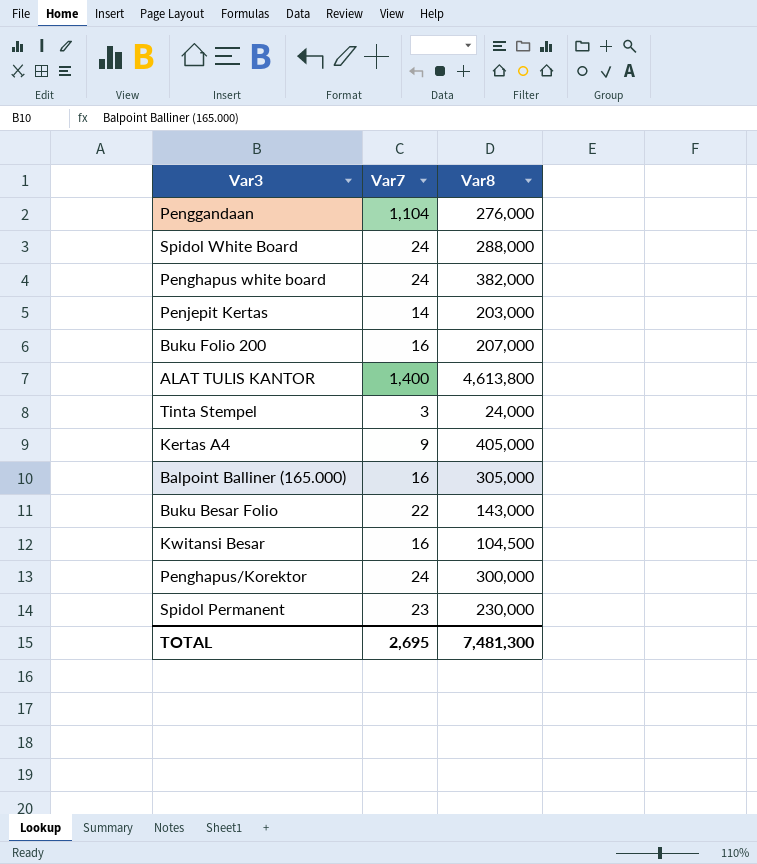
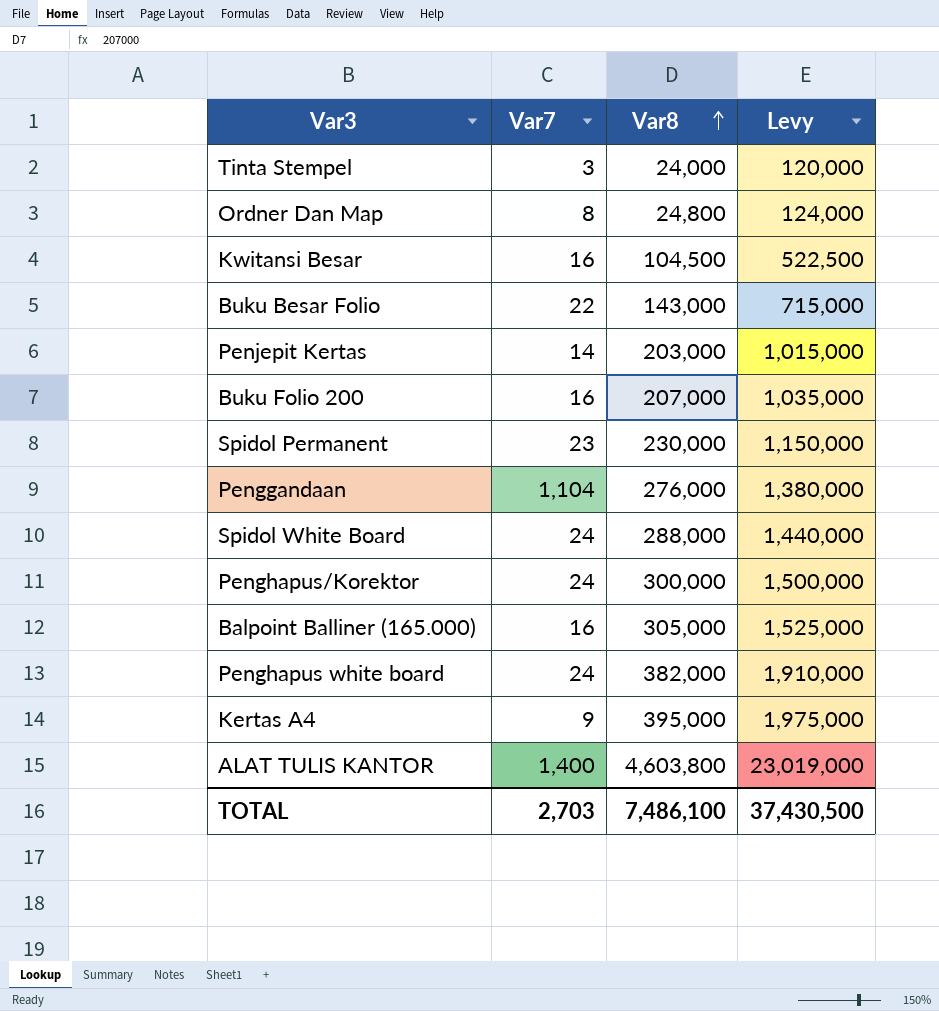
row order: none -> Var8 ascending
column Levy | formula: none -> [Var8] * 5
row Ordner Dan Map: none -> 8 | 24,800 | 124,000
Kertas A4 | Var8: 405,000 -> 395,000
ALAT TULIS KANTOR | Var8: 4,613,800 -> 4,603,800
TOTAL | Var7: 2,695 -> 2,703
TOTAL | Var8: 7,481,300 -> 7,486,100

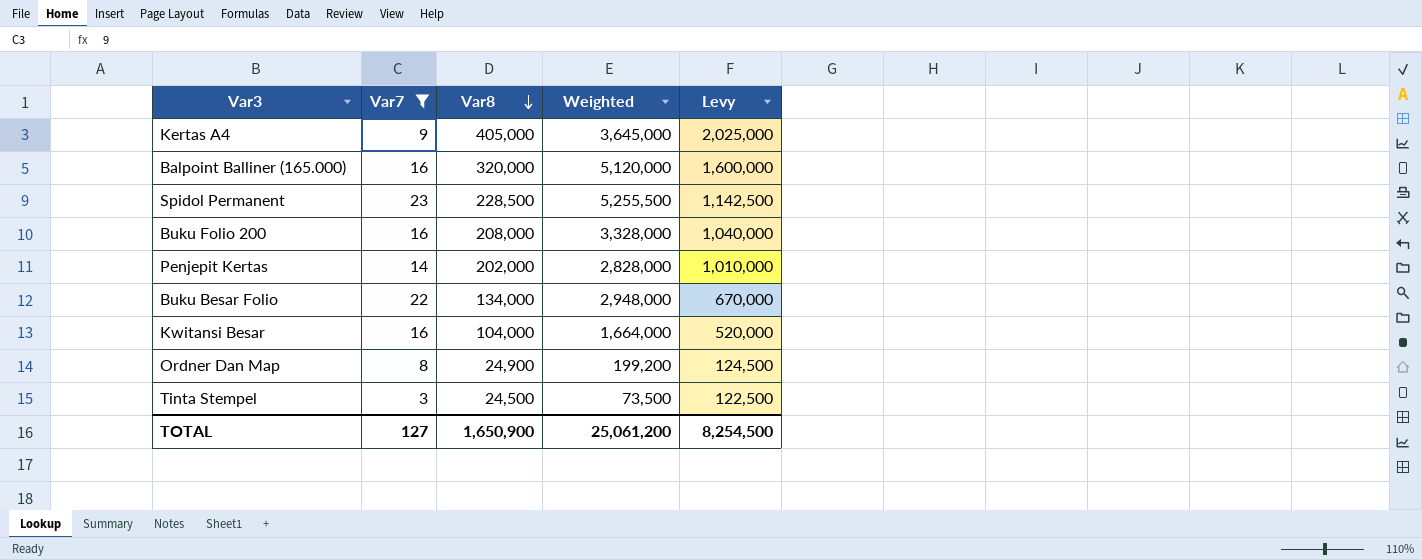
filter: none -> Var7 <= 23
row order: Var8 ascending -> Var8 descending
column Weighted | formula: none -> [Var7] * [Var8]
Kertas A4 | Var8: 395,000 -> 405,000
Kertas A4 | Levy: 1,975,000 -> 2,025,000
Balpoint Balliner (165.000) | Var8: 305,000 -> 320,000
Balpoint Balliner (165.000) | Levy: 1,525,000 -> 1,600,000
Spidol Permanent | Var8: 230,000 -> 228,500
Spidol Permanent | Levy: 1,150,000 -> 1,142,500
Buku Folio 200 | Var8: 207,000 -> 208,000
Buku Folio 200 | Levy: 1,035,000 -> 1,040,000
Penjepit Kertas | Var8: 203,000 -> 202,000
Penjepit Kertas | Levy: 1,015,000 -> 1,010,000
Buku Besar Folio | Var8: 143,000 -> 134,000
Buku Besar Folio | Levy: 715,000 -> 670,000
Kwitansi Besar | Var8: 104,500 -> 104,000
Kwitansi Besar | Levy: 522,500 -> 520,000
Ordner Dan Map | Var8: 24,800 -> 24,900
Ordner Dan Map | Levy: 124,000 -> 124,500
Tinta Stempel | Var8: 24,000 -> 24,500
Tinta Stempel | Levy: 120,000 -> 122,500
TOTAL | Var7: 2,703 -> 127
TOTAL | Var8: 7,486,100 -> 1,650,900
TOTAL | Levy: 37,430,500 -> 8,254,500

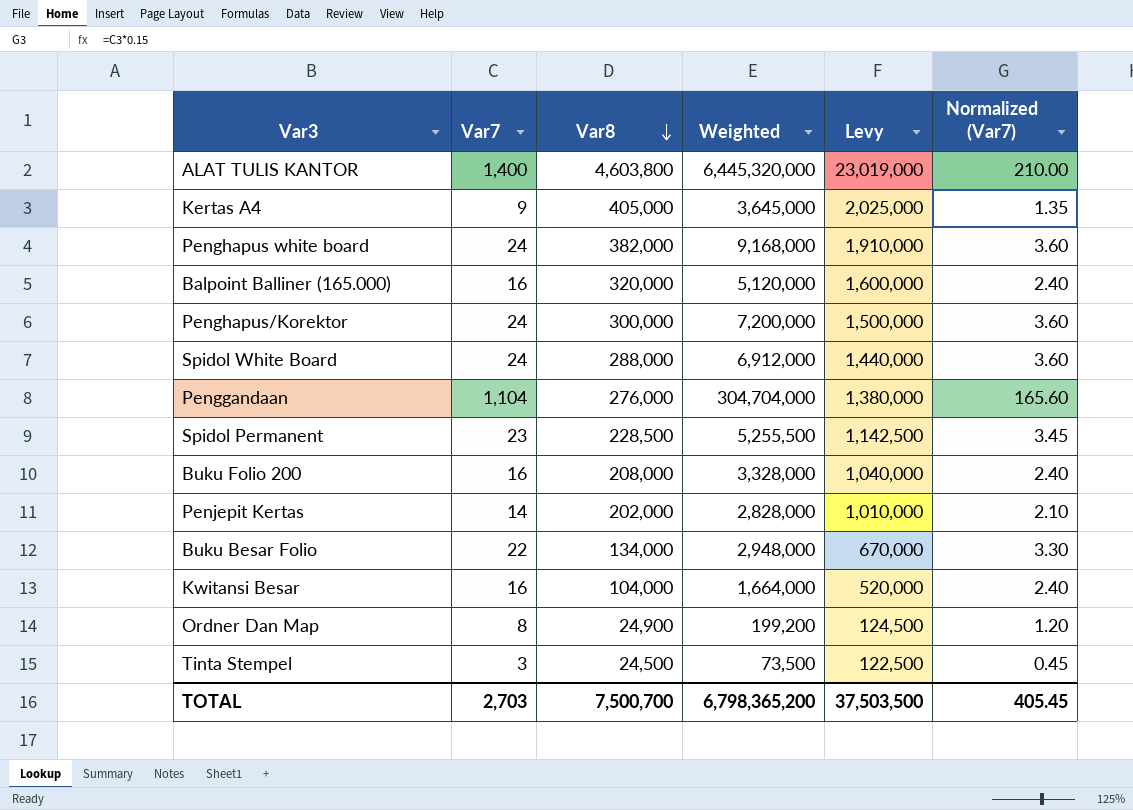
filter: Var7 <= 23 -> none
column Normalized (Var7) | formula: none -> [Var7] * 0.15
TOTAL | Var7: 127 -> 2,703
TOTAL | Var8: 1,650,900 -> 7,500,700
TOTAL | Weighted: 25,061,200 -> 6,798,365,200
TOTAL | Levy: 8,254,500 -> 37,503,500

